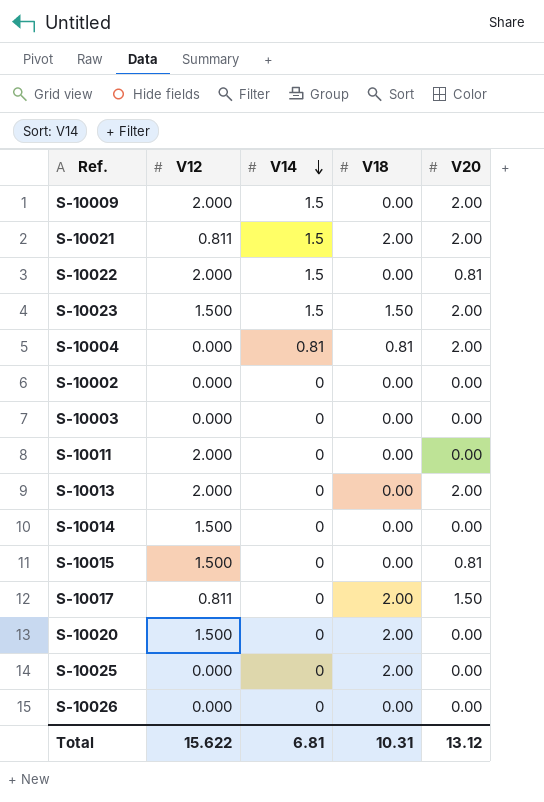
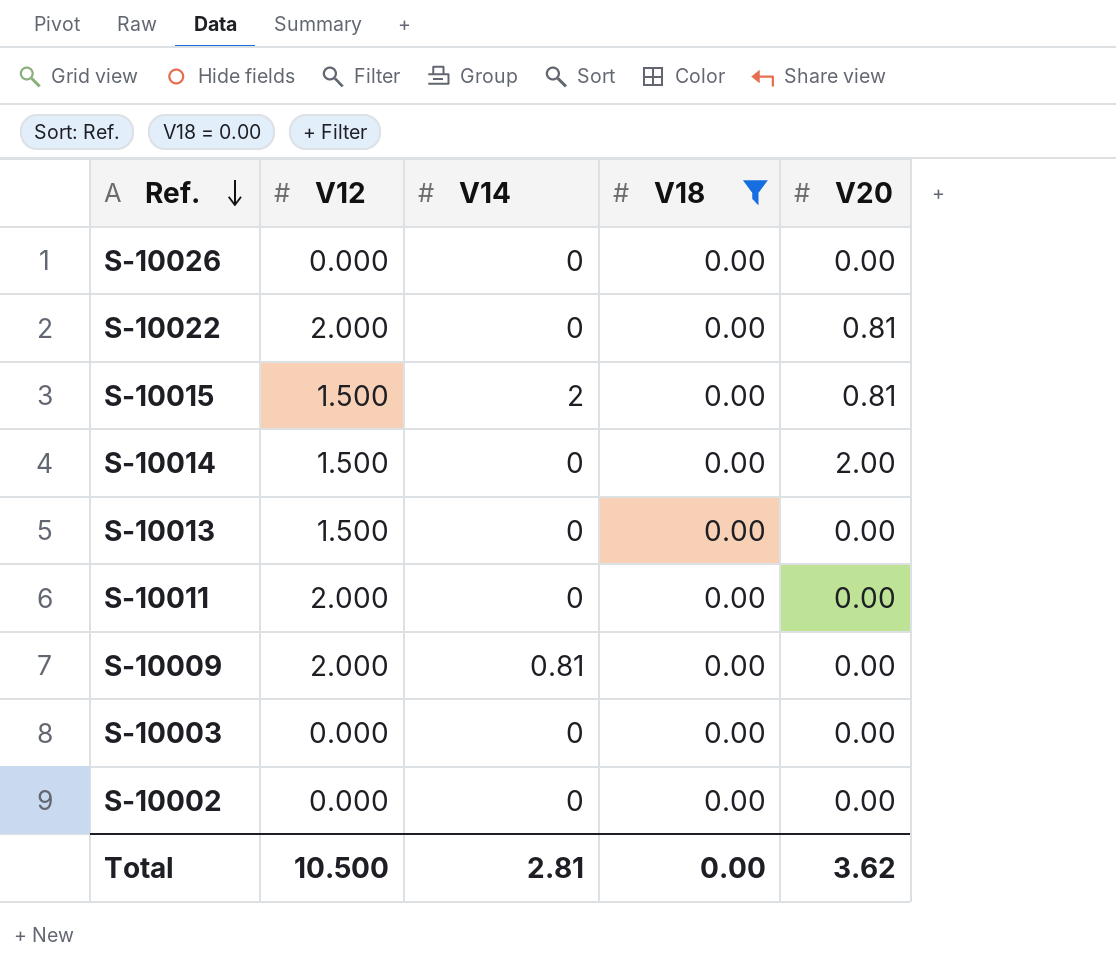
filter: none -> V18 = 0.00
row order: V14 descending -> Ref. descending
S-10022 | V14: 1.5 -> 0
S-10015 | V14: 0 -> 2
S-10014 | V20: 0.00 -> 2.00
S-10013 | V12: 2.000 -> 1.500
S-10013 | V20: 2.00 -> 0.00
S-10009 | V14: 1.5 -> 0.81
S-10009 | V20: 2.00 -> 0.00
Total | V12: 15.622 -> 10.500
Total | V14: 6.81 -> 2.81
Total | V18: 10.31 -> 0.00
Total | V20: 13.12 -> 3.62

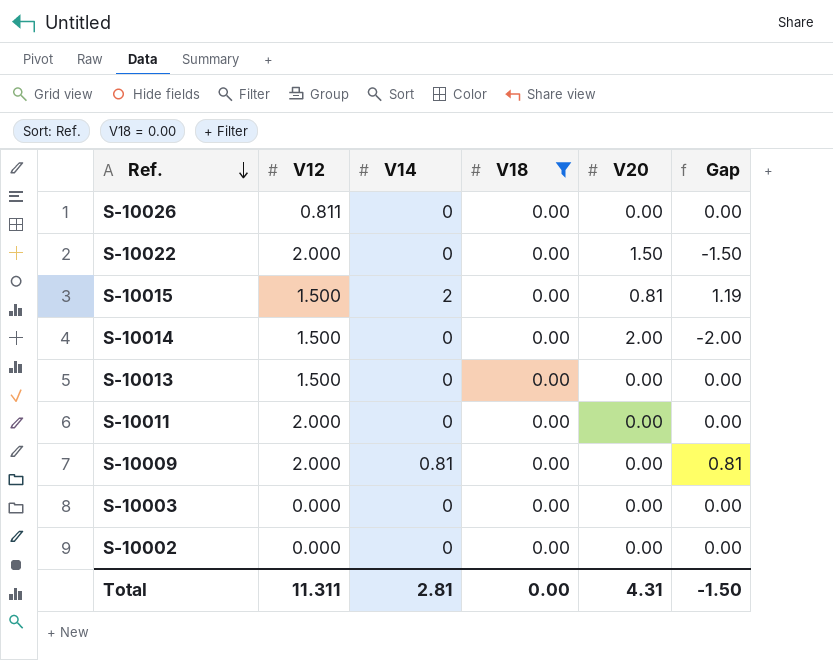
column Gap | formula: none -> [V14] - [V20]
S-10026 | V12: 0.000 -> 0.811
S-10022 | V20: 0.81 -> 1.50
Total | V12: 10.500 -> 11.311
Total | V20: 3.62 -> 4.31

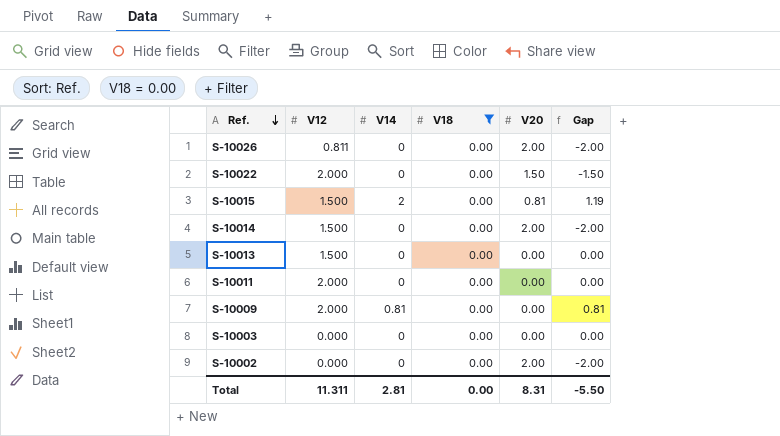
S-10026 | V20: 0.00 -> 2.00
S-10026 | Gap: 0.00 -> -2.00
S-10002 | V20: 0.00 -> 2.00
S-10002 | Gap: 0.00 -> -2.00
Total | V20: 4.31 -> 8.31
Total | Gap: -1.50 -> -5.50

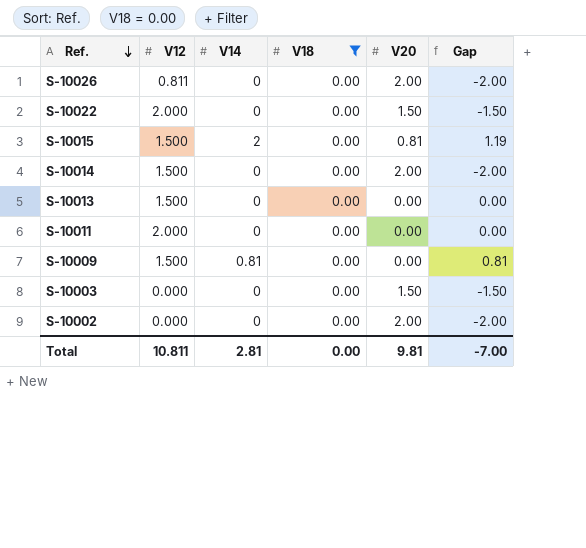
S-10009 | V12: 2.000 -> 1.500
S-10003 | V20: 0.00 -> 1.50
S-10003 | Gap: 0.00 -> -1.50
Total | V12: 11.311 -> 10.811
Total | V20: 8.31 -> 9.81
Total | Gap: -5.50 -> -7.00

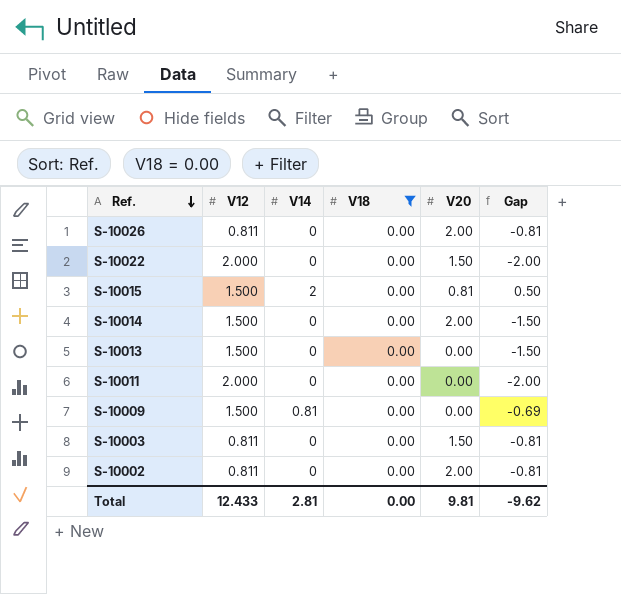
column Gap | formula: [V14] - [V20] -> [V14] - [V12]
S-10003 | V12: 0.000 -> 0.811
S-10002 | V12: 0.000 -> 0.811
Total | V12: 10.811 -> 12.433
Total | Gap: -7.00 -> -9.62

